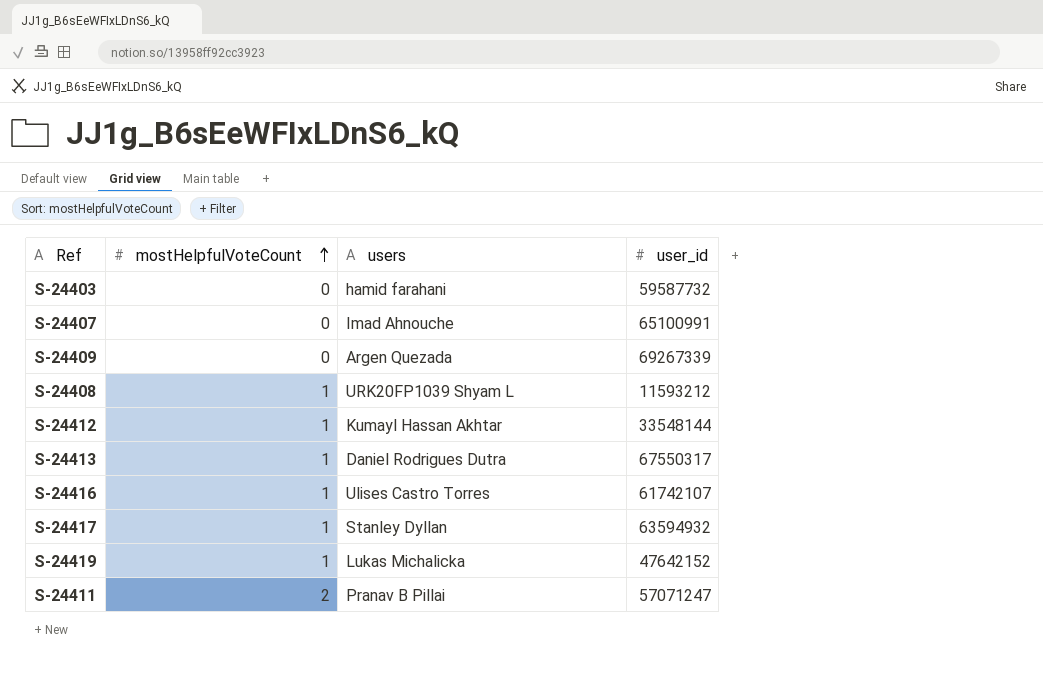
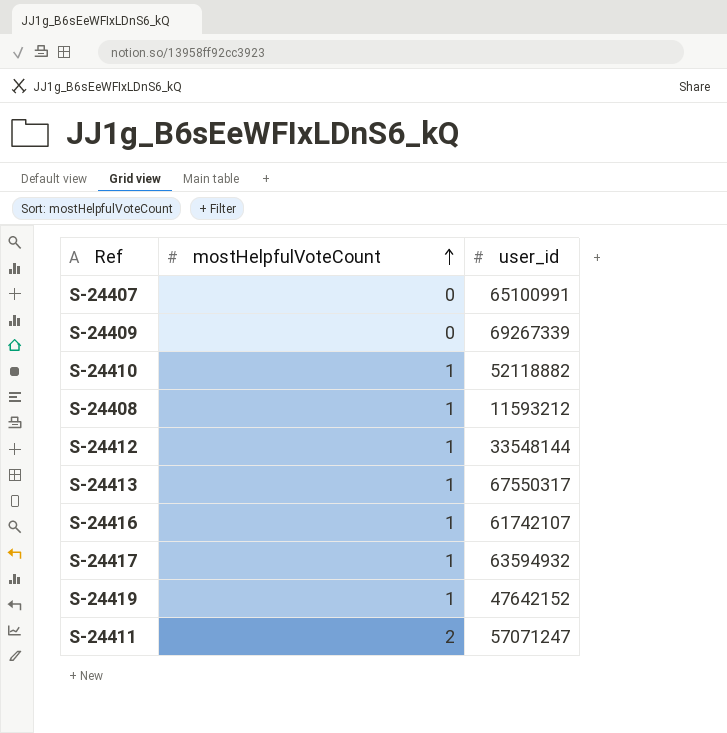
column users | position: 3 -> none
row S-24403: 0 | hamid farahani | 59587732 -> none
row S-24410: none -> 1 | 52118882

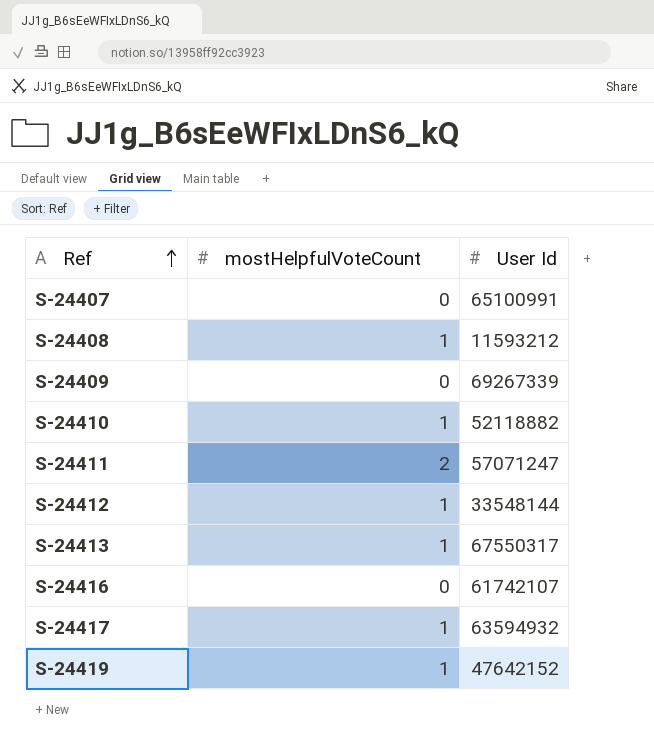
row order: mostHelpfulVoteCount ascending -> Ref ascending
column name: user_id -> User Id
S-24416 | mostHelpfulVoteCount: 1 -> 0

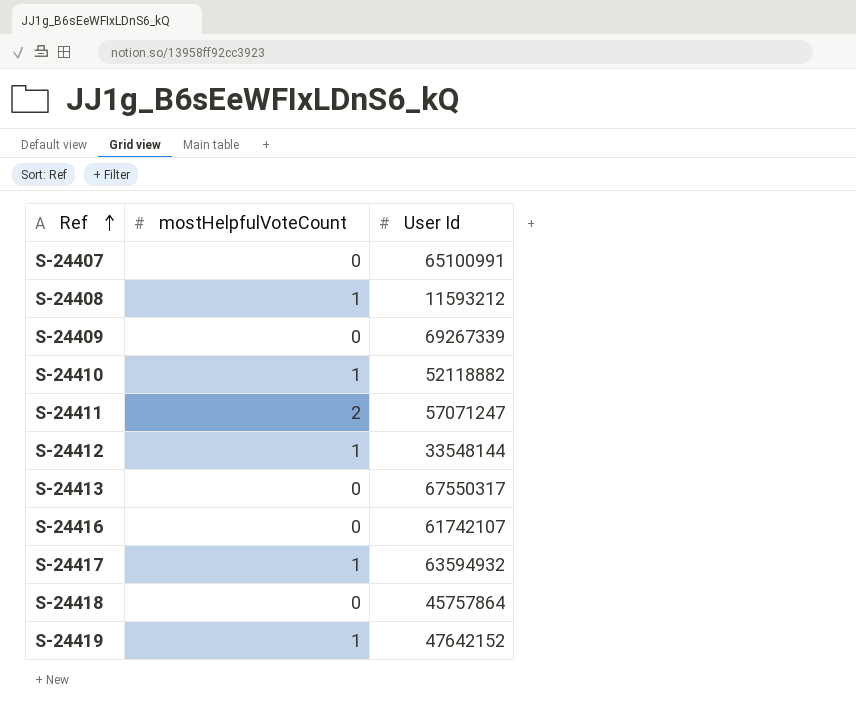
S-24413 | mostHelpfulVoteCount: 1 -> 0
row S-24418: none -> 0 | 45757864

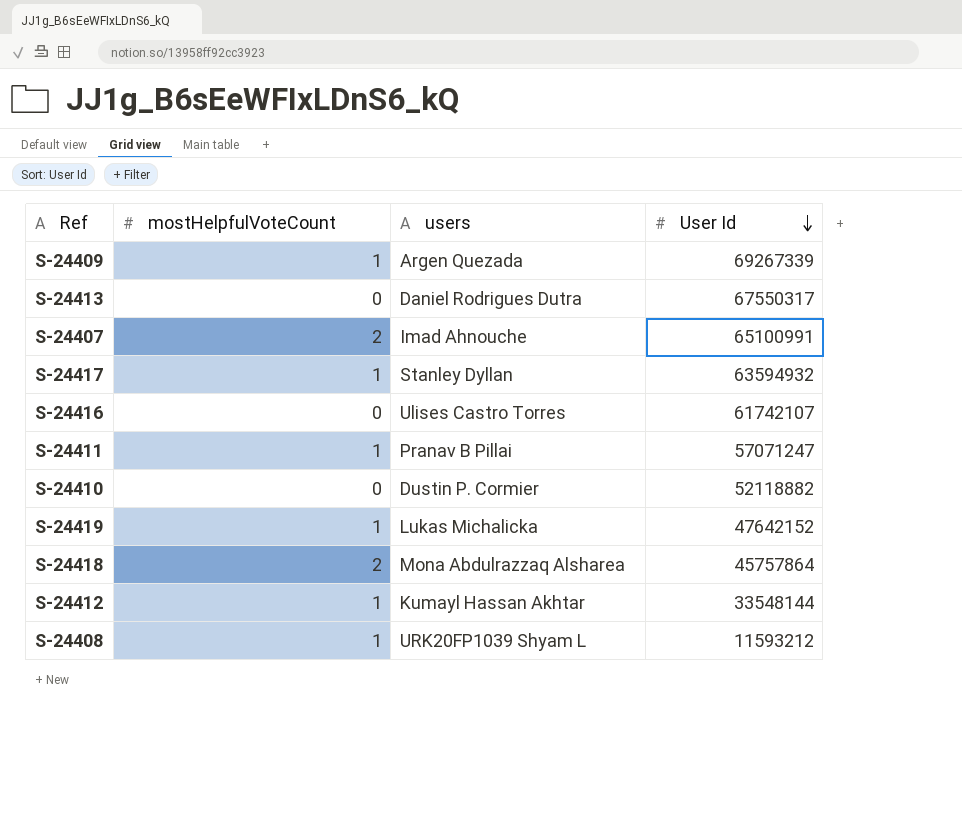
row order: Ref ascending -> User Id descending
column users | position: none -> 3
S-24409 | mostHelpfulVoteCount: 0 -> 1
S-24407 | mostHelpfulVoteCount: 0 -> 2
S-24411 | mostHelpfulVoteCount: 2 -> 1
S-24410 | mostHelpfulVoteCount: 1 -> 0
S-24418 | mostHelpfulVoteCount: 0 -> 2

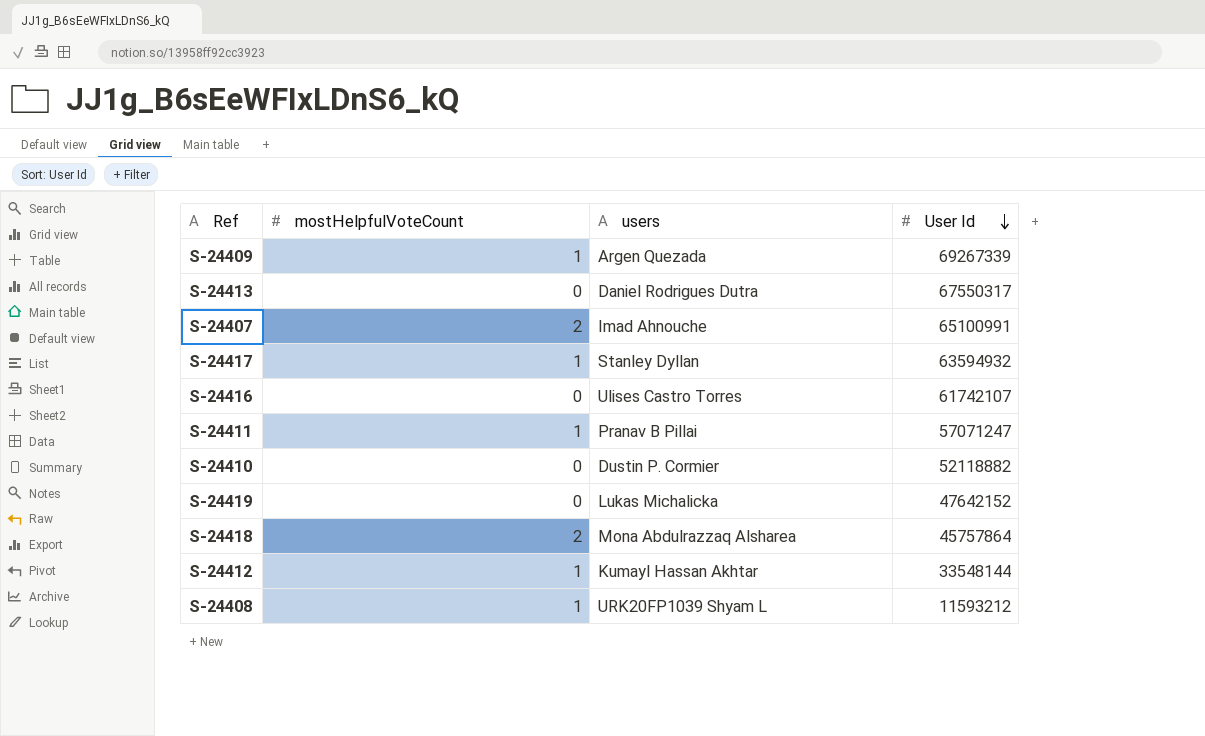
S-24419 | mostHelpfulVoteCount: 1 -> 0

